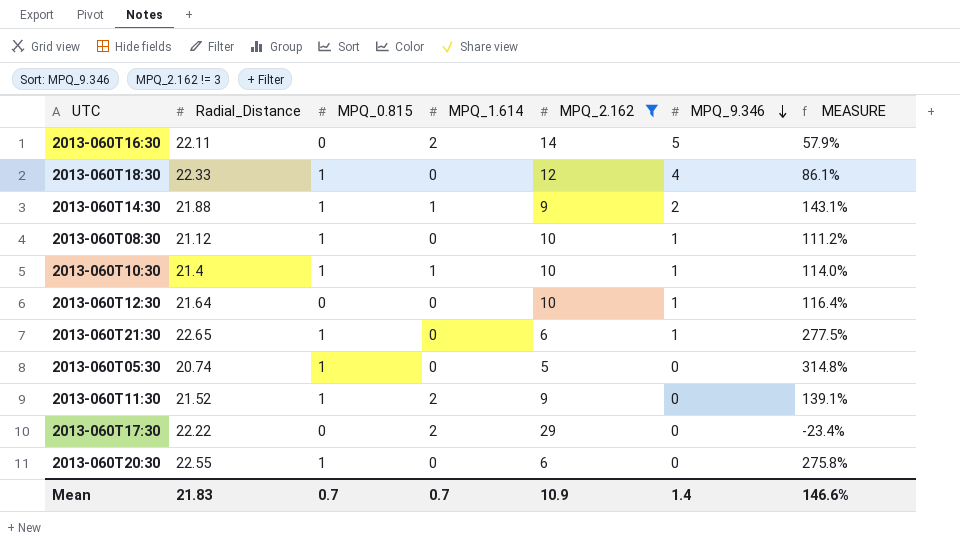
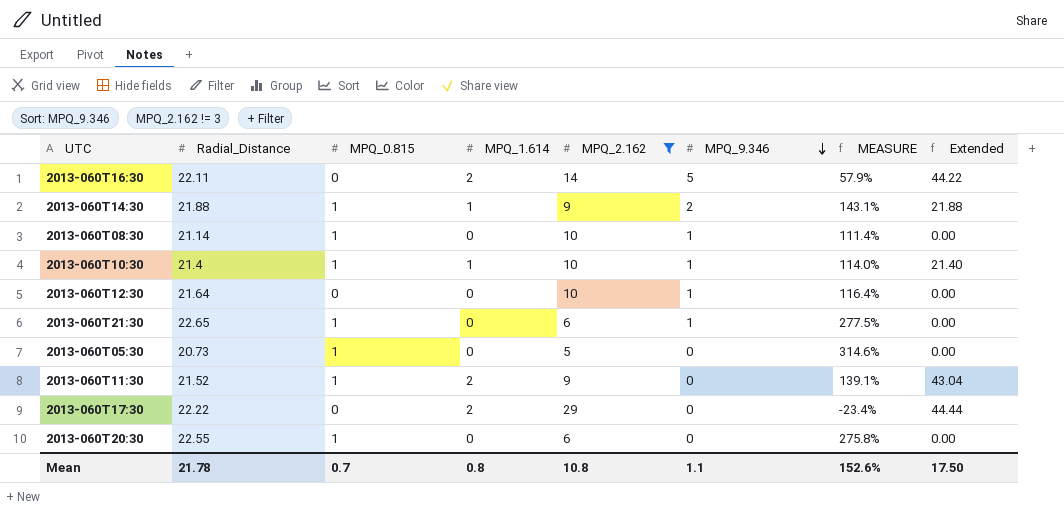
column Extended | formula: none -> [Radial_Distance] * [MPQ_1.614]
row 2013-060T18:30: 22.33 | 1 | 0 | 12 | 4 | 86.1% -> none
2013-060T08:30 | Radial_Distance: 21.12 -> 21.14
2013-060T08:30 | MEASURE: 111.2% -> 111.4%
2013-060T05:30 | Radial_Distance: 20.74 -> 20.73
2013-060T05:30 | MEASURE: 314.8% -> 314.6%
Mean | Radial_Distance: 21.83 -> 21.78
Mean | MPQ_1.614: 0.7 -> 0.8
Mean | MPQ_2.162: 10.9 -> 10.8
Mean | MPQ_9.346: 1.4 -> 1.1
Mean | MEASURE: 146.6% -> 152.6%

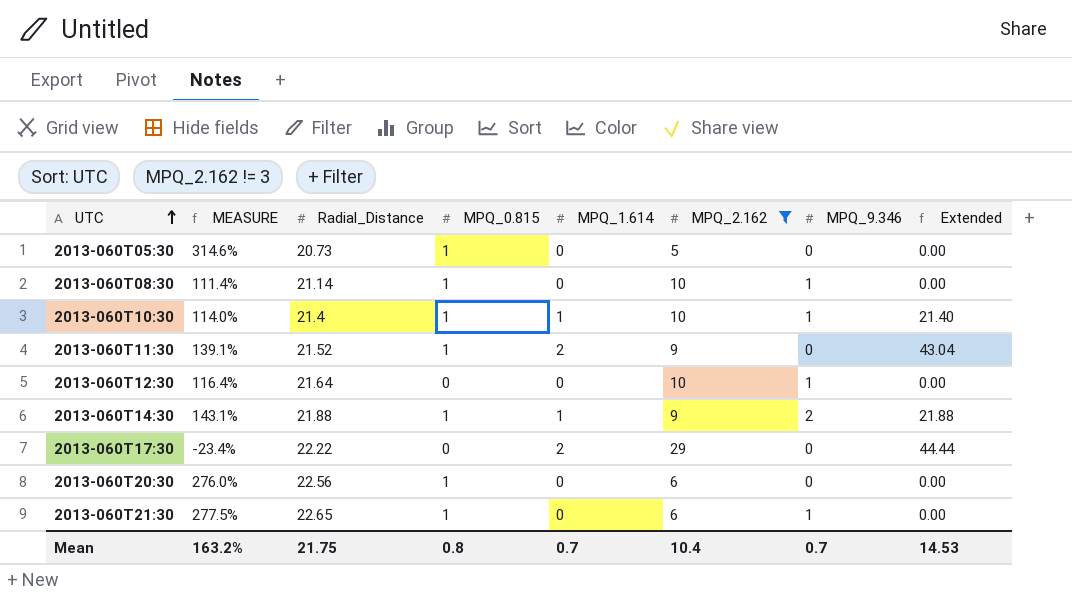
row order: MPQ_9.346 descending -> UTC ascending
column MEASURE | position: 7 -> 2
row 2013-060T16:30: 22.11 | 0 | 2 | 14 | 5 | 57.9% | 44.22 -> none
2013-060T20:30 | MEASURE: 275.8% -> 276.0%
2013-060T20:30 | Radial_Distance: 22.55 -> 22.56
Mean | MEASURE: 152.6% -> 163.2%
Mean | Radial_Distance: 21.78 -> 21.75
Mean | MPQ_0.815: 0.7 -> 0.8
Mean | MPQ_1.614: 0.8 -> 0.7
Mean | MPQ_2.162: 10.8 -> 10.4
Mean | MPQ_9.346: 1.1 -> 0.7
Mean | Extended: 17.50 -> 14.53

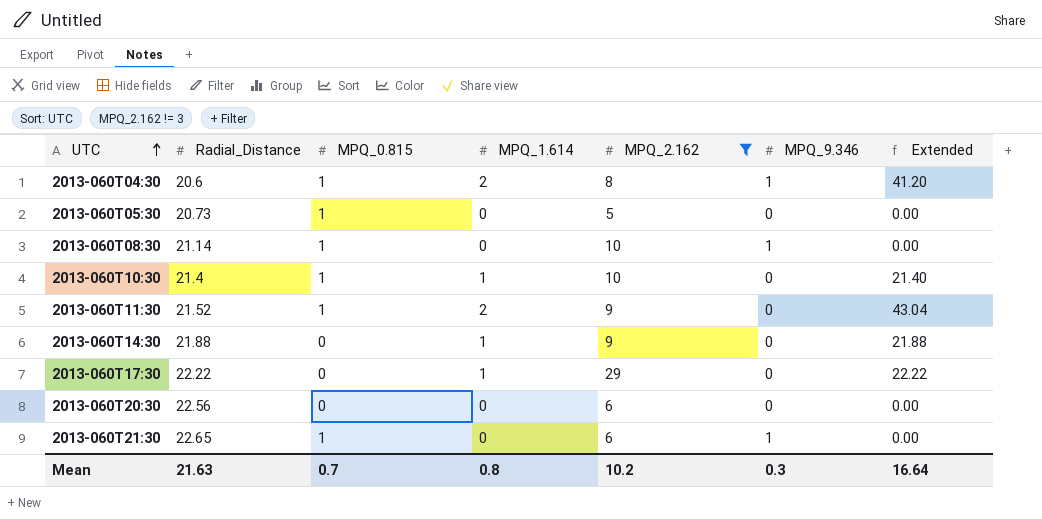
column MEASURE | formula: ([Radial_Distance] - [MPQ_2.162]) / [MPQ_2.162] -> none
row 2013-060T12:30: 116.4% | 21.64 | 0 | 0 | 10 | 1 | 0.00 -> none
row 2013-060T04:30: none -> 20.6 | 1 | 2 | 8 | 1 | 41.20
2013-060T10:30 | MPQ_9.346: 1 -> 0
2013-060T14:30 | MPQ_0.815: 1 -> 0
2013-060T14:30 | MPQ_9.346: 2 -> 0
2013-060T17:30 | MPQ_1.614: 2 -> 1
2013-060T17:30 | Extended: 44.44 -> 22.22
2013-060T20:30 | MPQ_0.815: 1 -> 0
Mean | Radial_Distance: 21.75 -> 21.63
Mean | MPQ_0.815: 0.8 -> 0.7
Mean | MPQ_1.614: 0.7 -> 0.8
Mean | MPQ_2.162: 10.4 -> 10.2
Mean | MPQ_9.346: 0.7 -> 0.3
Mean | Extended: 14.53 -> 16.64

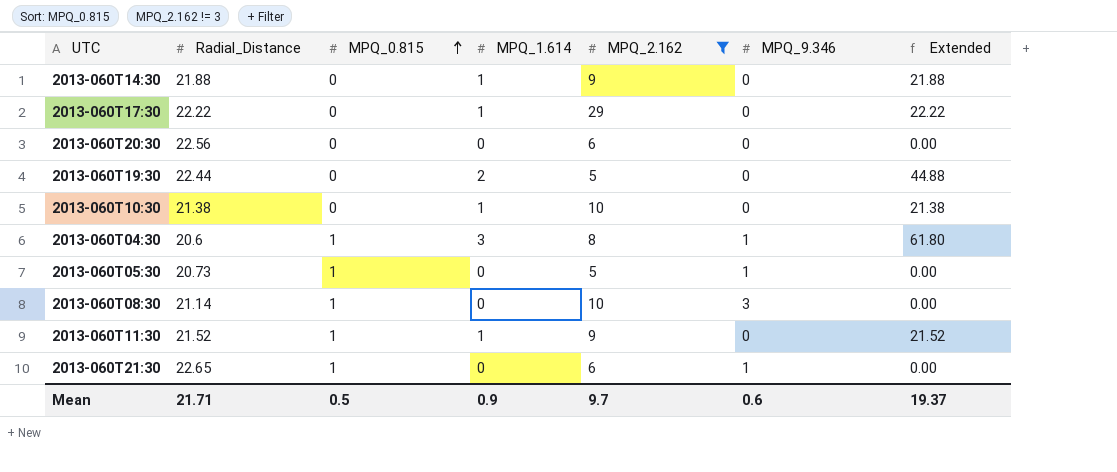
row order: UTC ascending -> MPQ_0.815 ascending
row 2013-060T19:30: none -> 22.44 | 0 | 2 | 5 | 0 | 44.88
2013-060T10:30 | Radial_Distance: 21.4 -> 21.38
2013-060T10:30 | MPQ_0.815: 1 -> 0
2013-060T10:30 | Extended: 21.40 -> 21.38
2013-060T04:30 | MPQ_1.614: 2 -> 3
2013-060T04:30 | Extended: 41.20 -> 61.80
2013-060T05:30 | MPQ_9.346: 0 -> 1
2013-060T08:30 | MPQ_9.346: 1 -> 3
2013-060T11:30 | MPQ_1.614: 2 -> 1
2013-060T11:30 | Extended: 43.04 -> 21.52
Mean | Radial_Distance: 21.63 -> 21.71
Mean | MPQ_0.815: 0.7 -> 0.5
Mean | MPQ_1.614: 0.8 -> 0.9
Mean | MPQ_2.162: 10.2 -> 9.7
Mean | MPQ_9.346: 0.3 -> 0.6
Mean | Extended: 16.64 -> 19.37

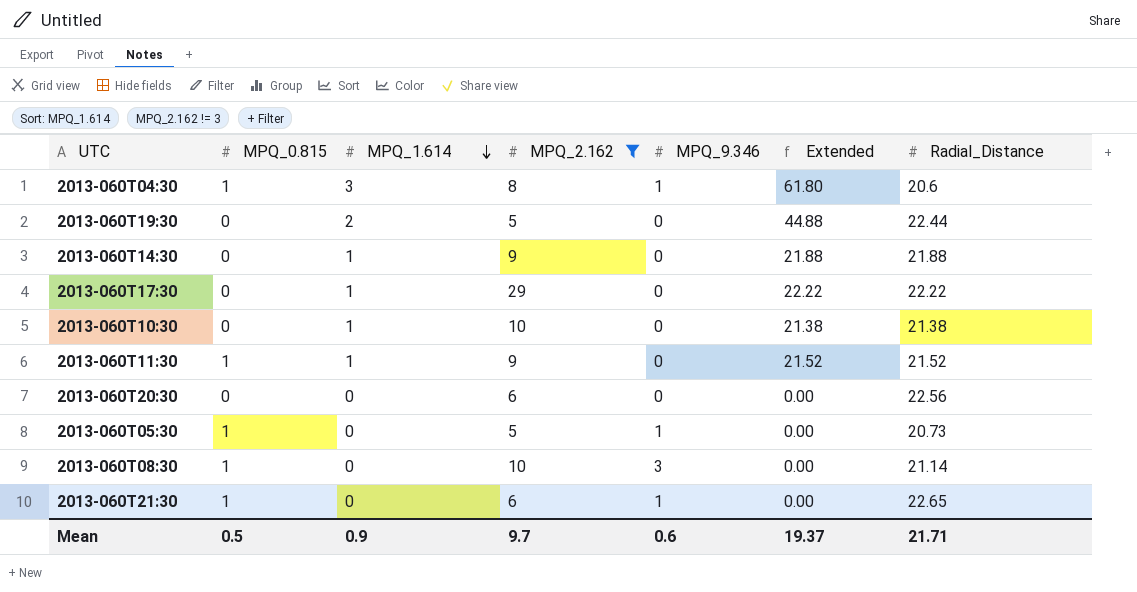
row order: MPQ_0.815 ascending -> MPQ_1.614 descending
column Radial_Distance | position: 2 -> 7

